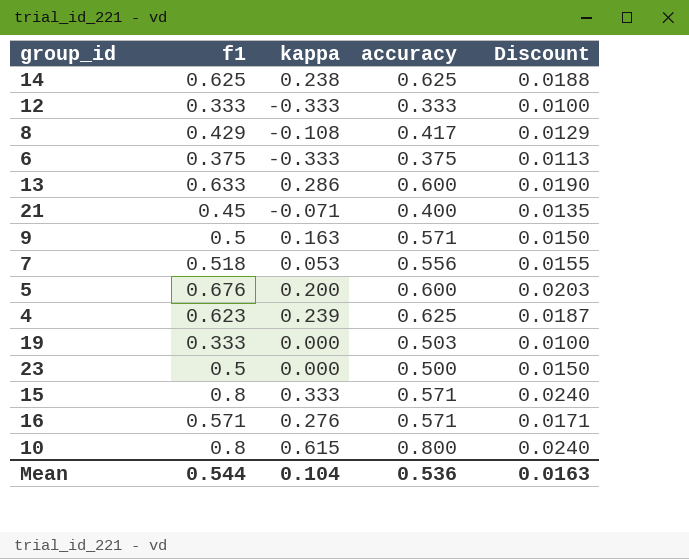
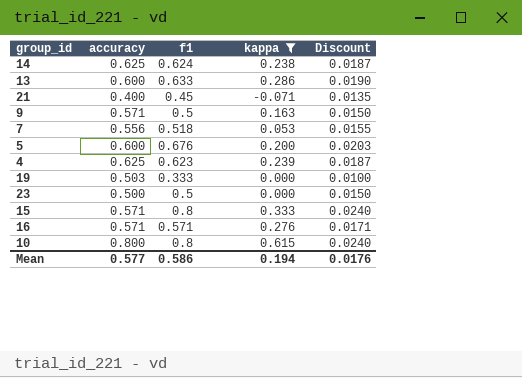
filter: none -> kappa >= -0.071
column accuracy | position: 4 -> 2
14 | f1: 0.625 -> 0.624
14 | Discount: 0.0188 -> 0.0187
Mean | accuracy: 0.536 -> 0.577
Mean | f1: 0.544 -> 0.586
Mean | kappa: 0.104 -> 0.194
Mean | Discount: 0.0163 -> 0.0176

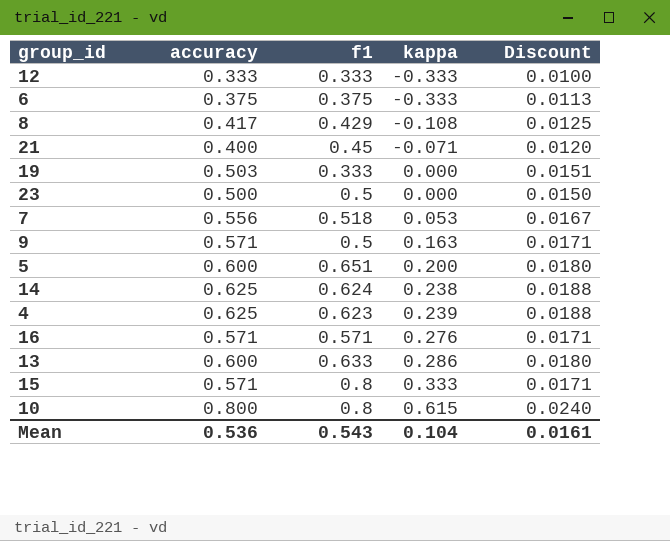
filter: kappa >= -0.071 -> none
row order: none -> kappa ascending
column Discount | formula: [f1] * 0.03 -> [accuracy] * 0.03
5 | f1: 0.676 -> 0.651
Mean | accuracy: 0.577 -> 0.536
Mean | f1: 0.586 -> 0.543
Mean | kappa: 0.194 -> 0.104
Mean | Discount: 0.0176 -> 0.0161

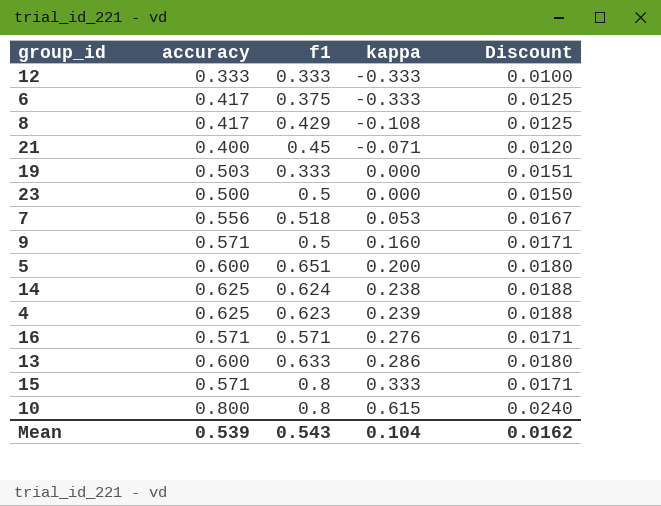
6 | accuracy: 0.375 -> 0.417
6 | Discount: 0.0113 -> 0.0125
9 | kappa: 0.163 -> 0.160
Mean | accuracy: 0.536 -> 0.539
Mean | Discount: 0.0161 -> 0.0162

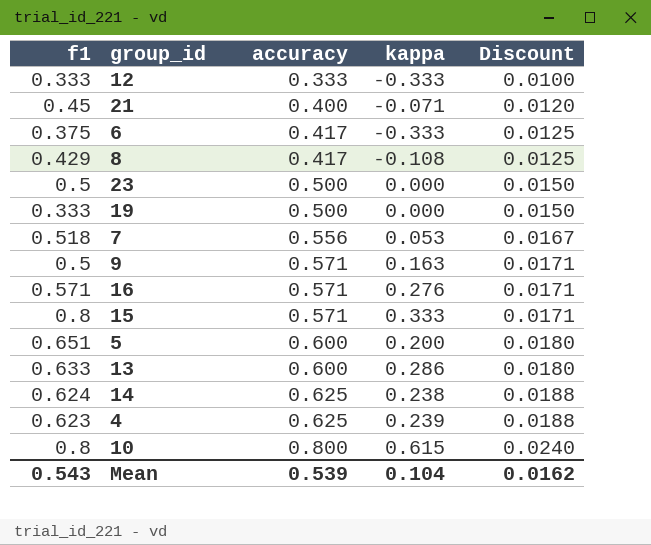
row order: kappa ascending -> accuracy ascending
column f1 | position: 3 -> 1
19 | accuracy: 0.503 -> 0.500
19 | Discount: 0.0151 -> 0.0150
9 | kappa: 0.160 -> 0.163

